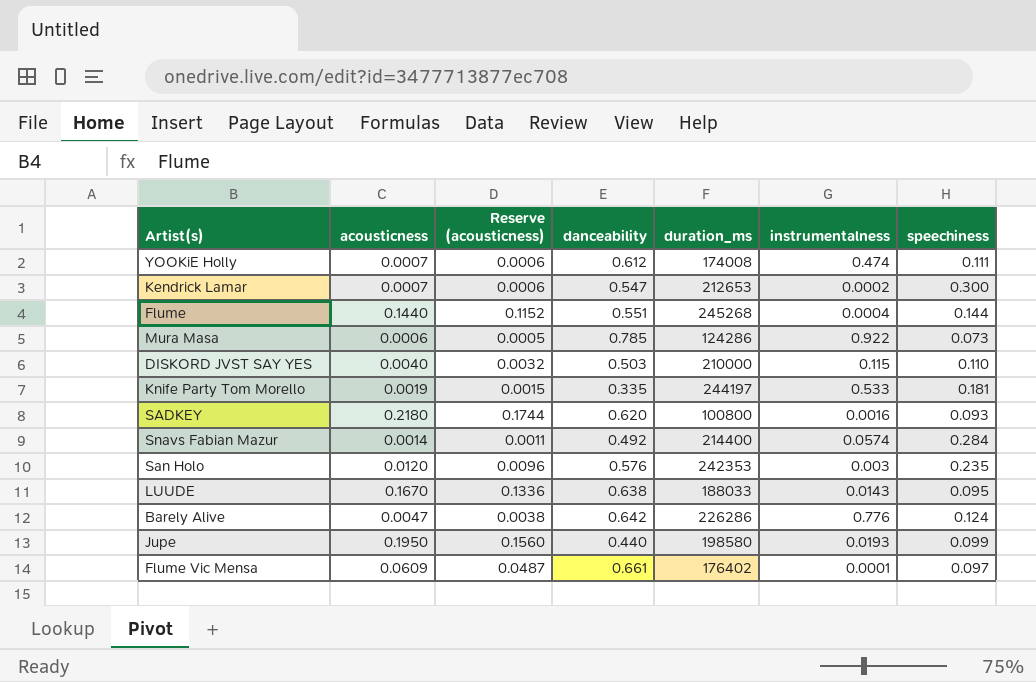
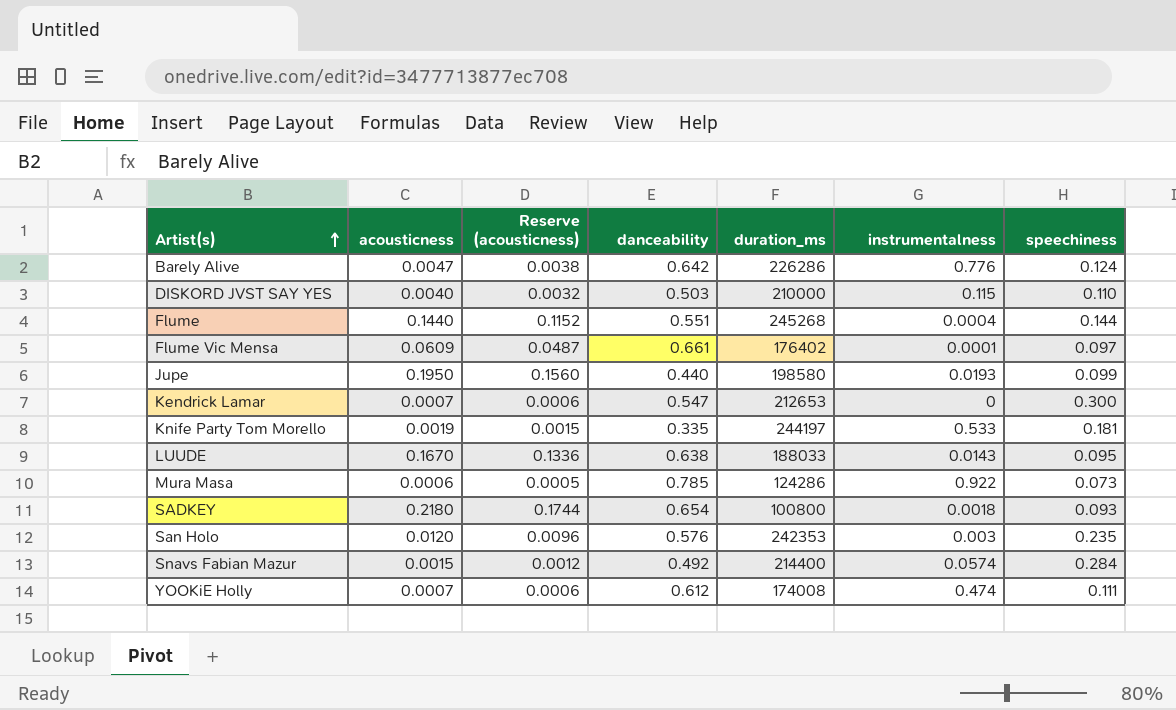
row order: none -> Artist(s) ascending
Kendrick Lamar | instrumentalness: 0.0002 -> 0
SADKEY | danceability: 0.620 -> 0.654
SADKEY | instrumentalness: 0.0016 -> 0.0018
Snavs Fabian Mazur | acousticness: 0.0014 -> 0.0015
Snavs Fabian Mazur | Reserve (acousticness): 0.0011 -> 0.0012

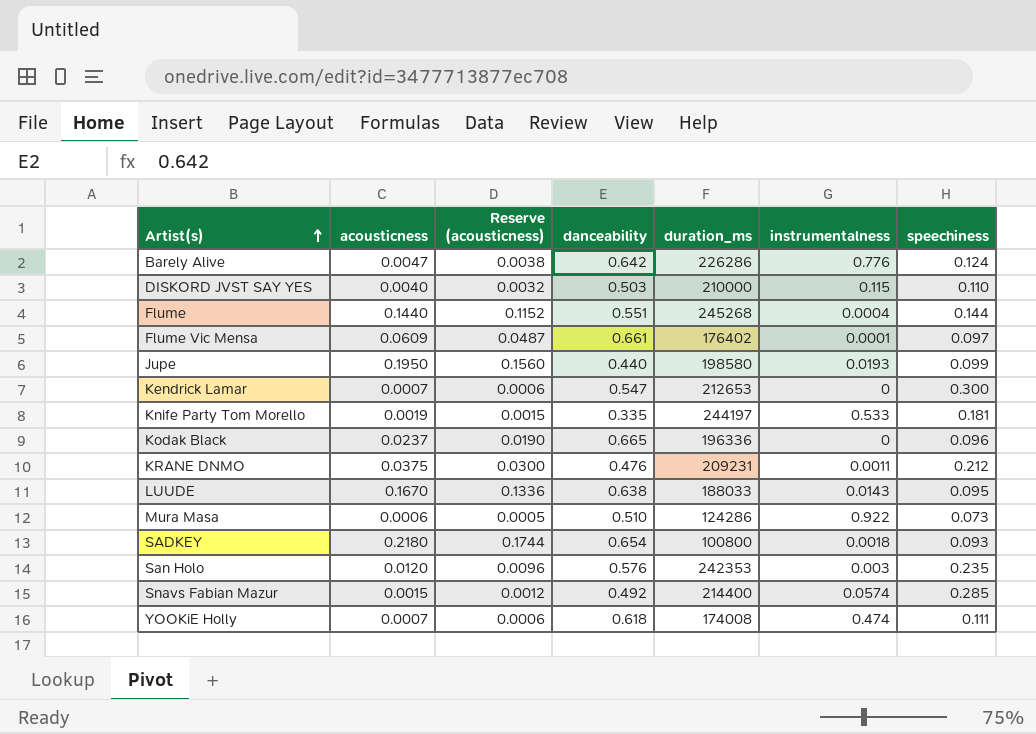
row Kodak Black: none -> 0.0237 | 0.0190 | 0.665 | 196336 | 0 | 0.096
row KRANE DNMO: none -> 0.0375 | 0.0300 | 0.476 | 209231 | 0.0011 | 0.212
Mura Masa | danceability: 0.785 -> 0.510
Snavs Fabian Mazur | speechiness: 0.284 -> 0.285
YOOKiE Holly | danceability: 0.612 -> 0.618

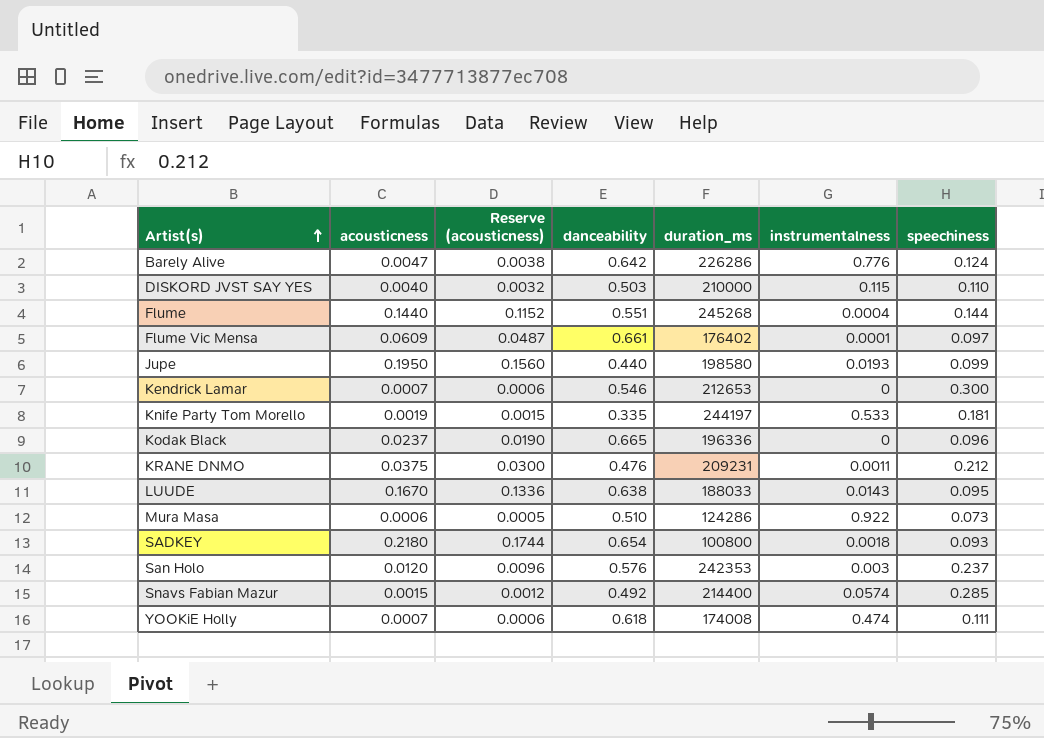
Kendrick Lamar | danceability: 0.547 -> 0.546
San Holo | speechiness: 0.235 -> 0.237

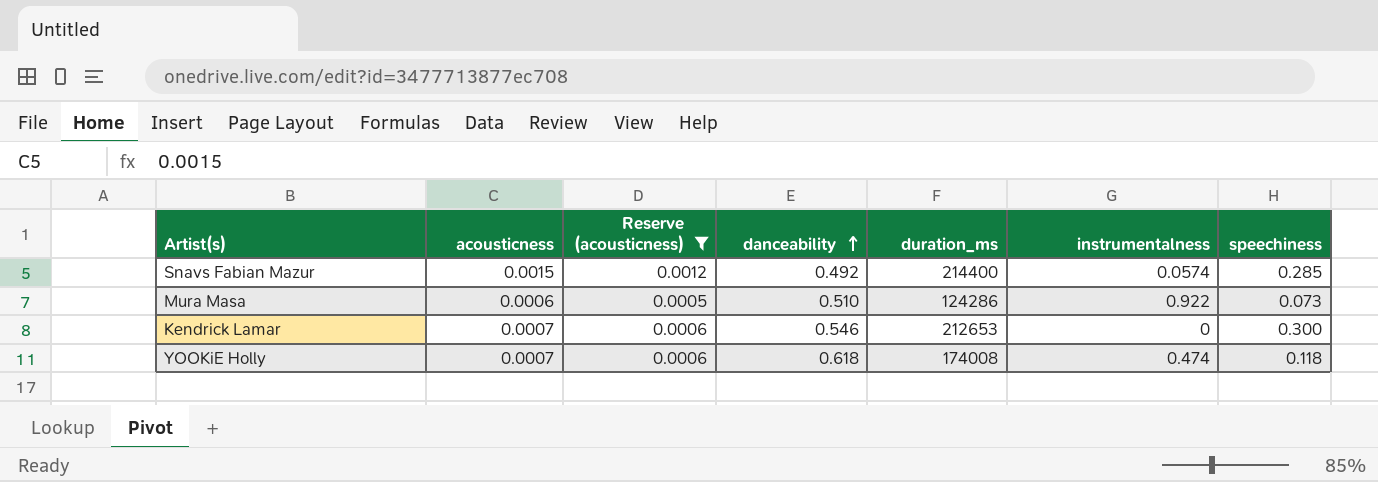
filter: none -> Reserve (acousticness) <= 0.0012
row order: Artist(s) ascending -> danceability ascending
YOOKiE Holly | speechiness: 0.111 -> 0.118

